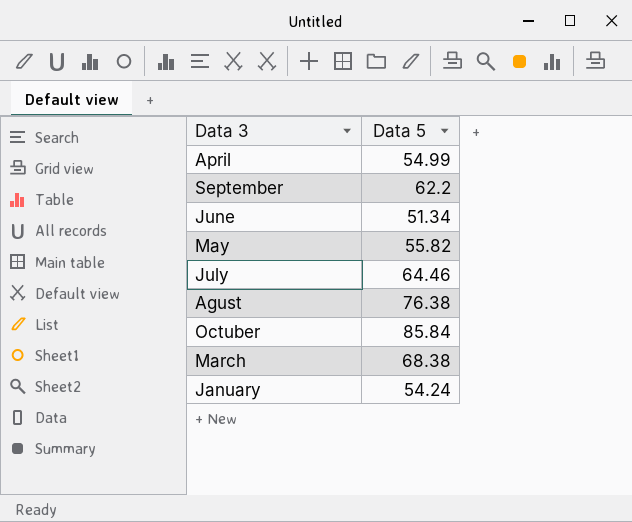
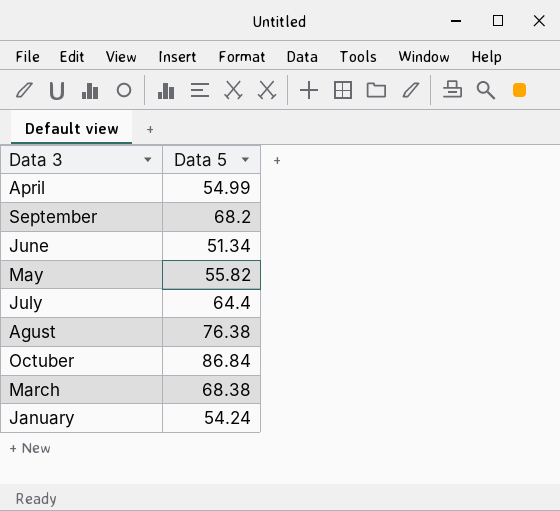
September | Data 5: 62.2 -> 68.2
July | Data 5: 64.46 -> 64.4
Octuber | Data 5: 85.84 -> 86.84

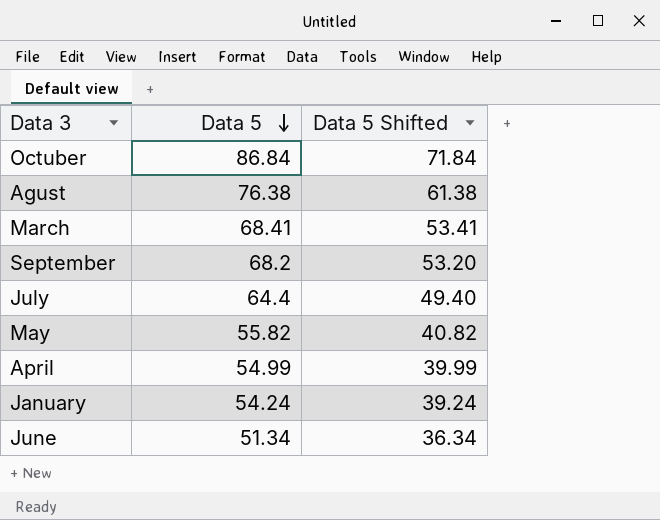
row order: none -> Data 5 descending
column Data 5 Shifted | formula: none -> [Data 5] - 15
March | Data 5: 68.38 -> 68.41

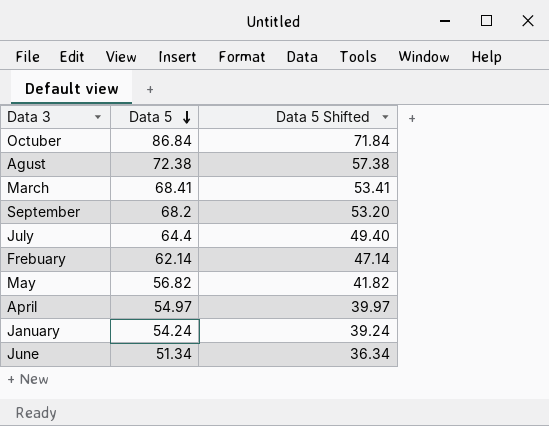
Agust | Data 5: 76.38 -> 72.38
Agust | Data 5 Shifted: 61.38 -> 57.38
row Frebuary: none -> 62.14 | 47.14
May | Data 5: 55.82 -> 56.82
May | Data 5 Shifted: 40.82 -> 41.82
April | Data 5: 54.99 -> 54.97
April | Data 5 Shifted: 39.99 -> 39.97

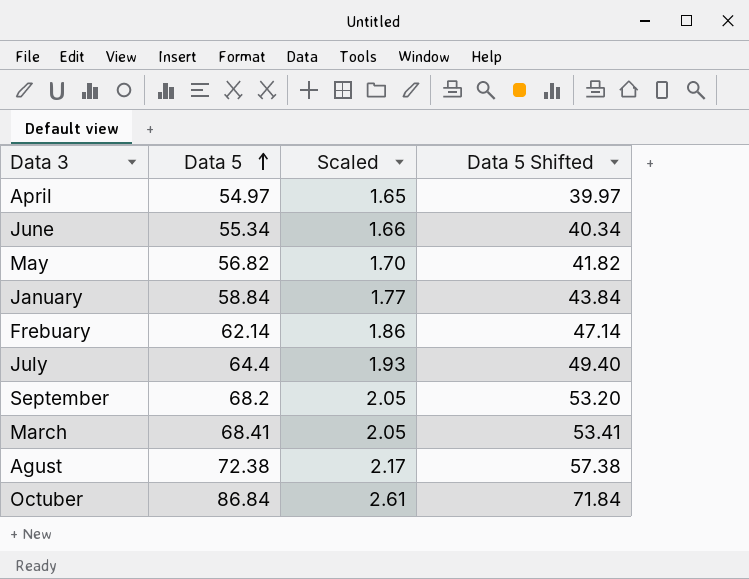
row order: Data 5 descending -> Data 5 ascending
column Scaled | formula: none -> [Data 5] * 0.03
June | Data 5: 51.34 -> 55.34
June | Data 5 Shifted: 36.34 -> 40.34
January | Data 5: 54.24 -> 58.84
January | Data 5 Shifted: 39.24 -> 43.84

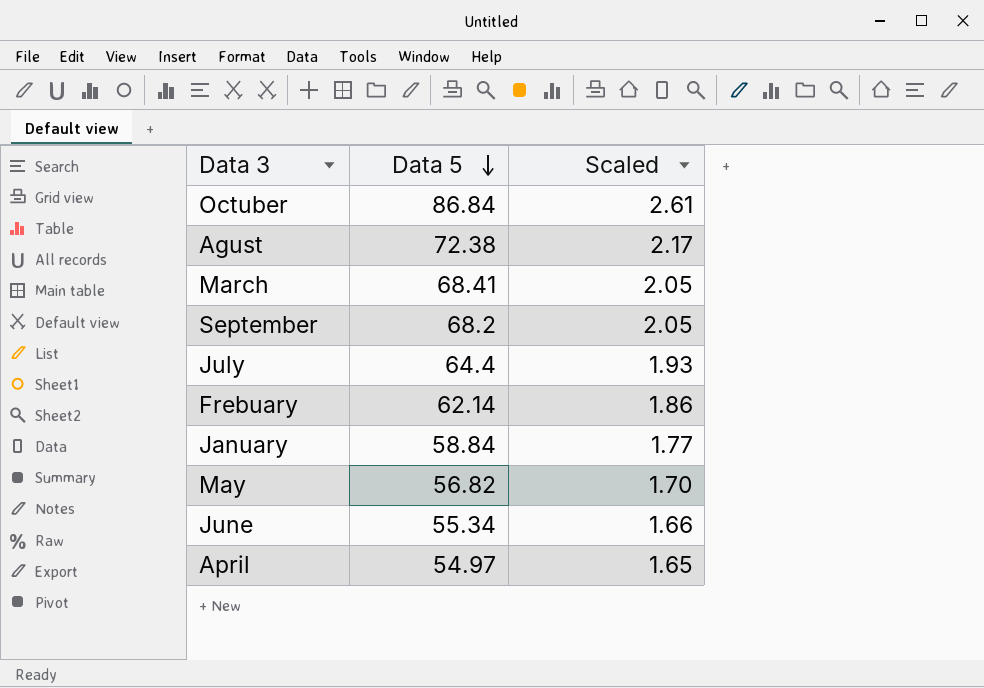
row order: Data 5 ascending -> Data 5 descending
column Data 5 Shifted | formula: [Data 5] - 15 -> none

